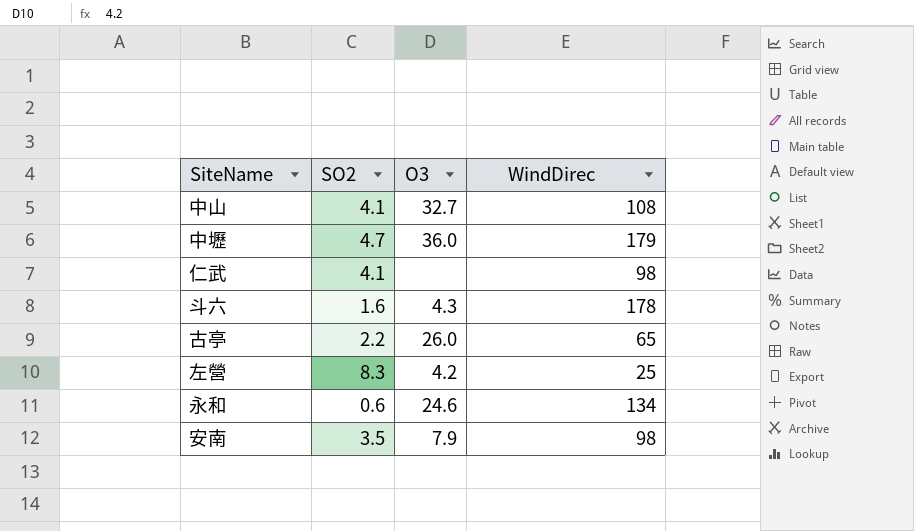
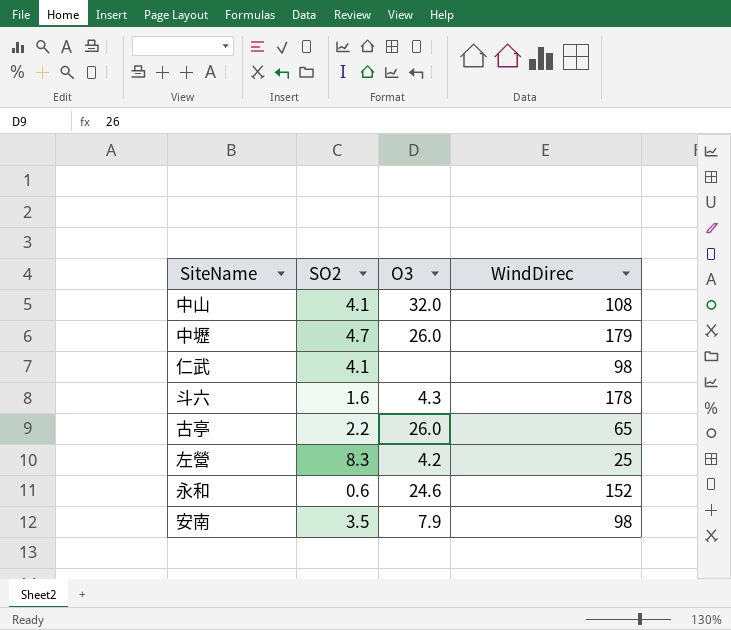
中山 | O3: 32.7 -> 32.0
中壢 | O3: 36.0 -> 26.0
永和 | WindDirec: 134 -> 152

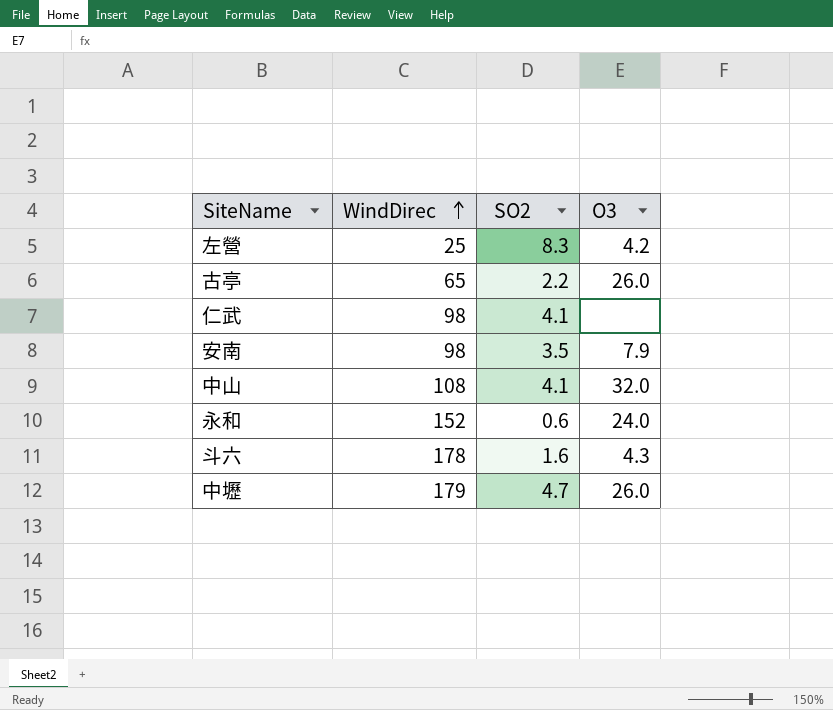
row order: none -> WindDirec ascending
column WindDirec | position: 4 -> 2
永和 | O3: 24.6 -> 24.0

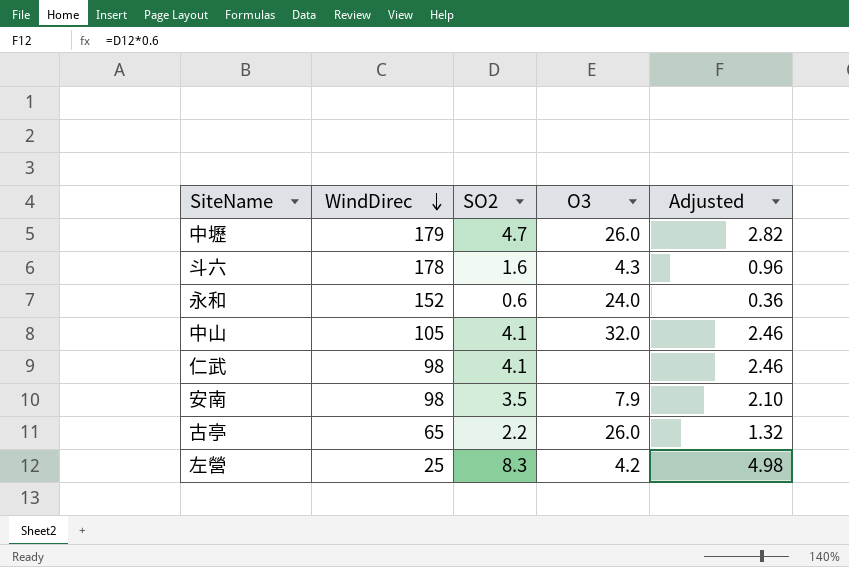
row order: WindDirec ascending -> WindDirec descending
column Adjusted | formula: none -> [SO2] * 0.6
中山 | WindDirec: 108 -> 105

